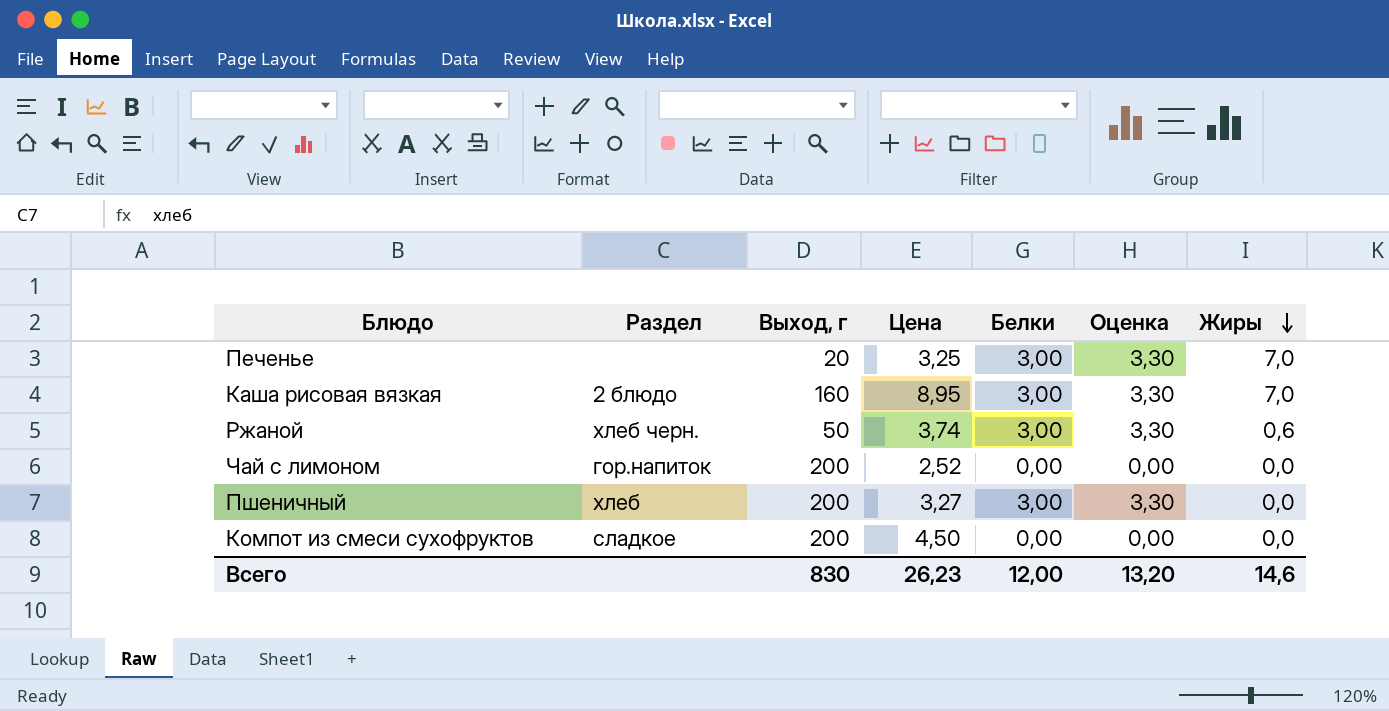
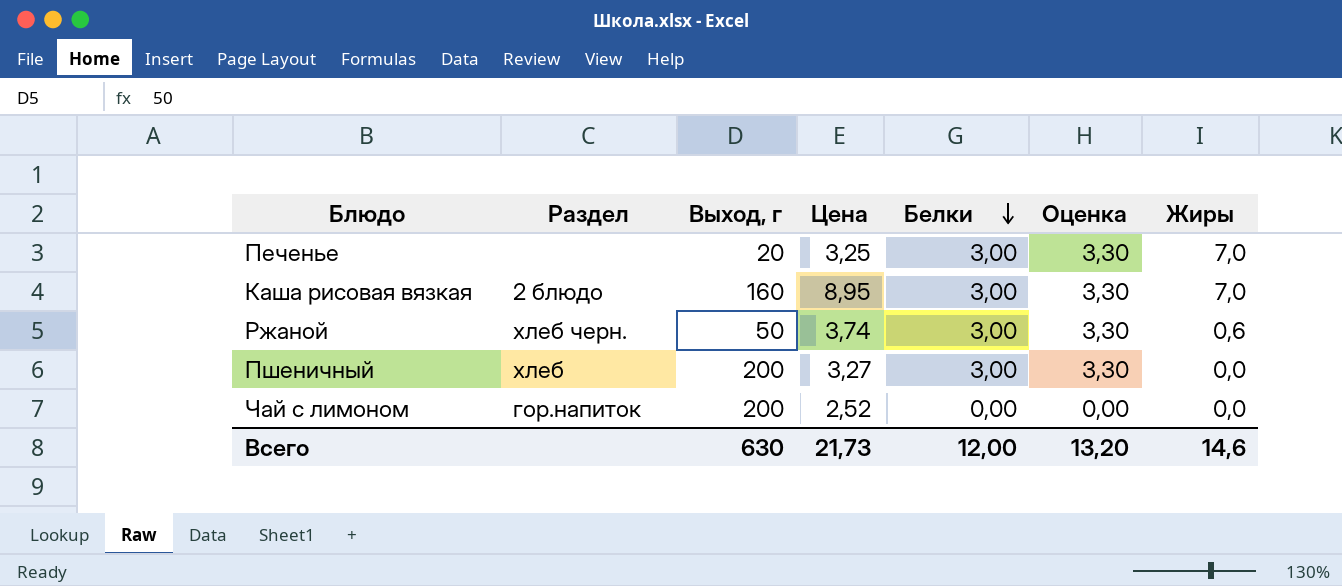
row order: Жиры descending -> Белки descending
row Компот из смеси сухофруктов: сладкое | 200 | 4,50 | 0,00 | 0,00 | 0,0 -> none
Всего | Выход, г: 830 -> 630
Всего | Цена: 26,23 -> 21,73

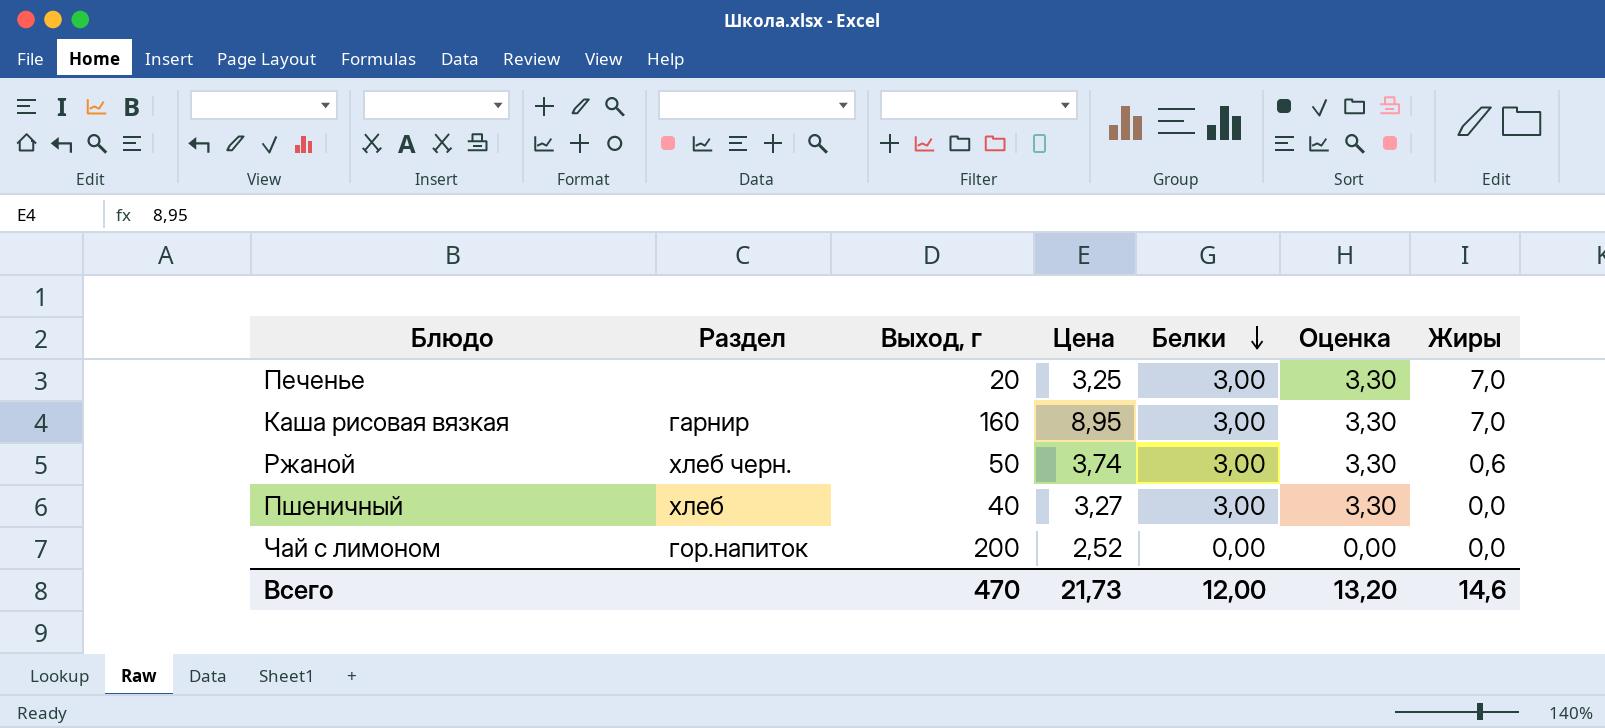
Каша рисовая вязкая | Раздел: 2 блюдо -> гарнир
Пшеничный | Выход, г: 200 -> 40
Всего | Выход, г: 630 -> 470

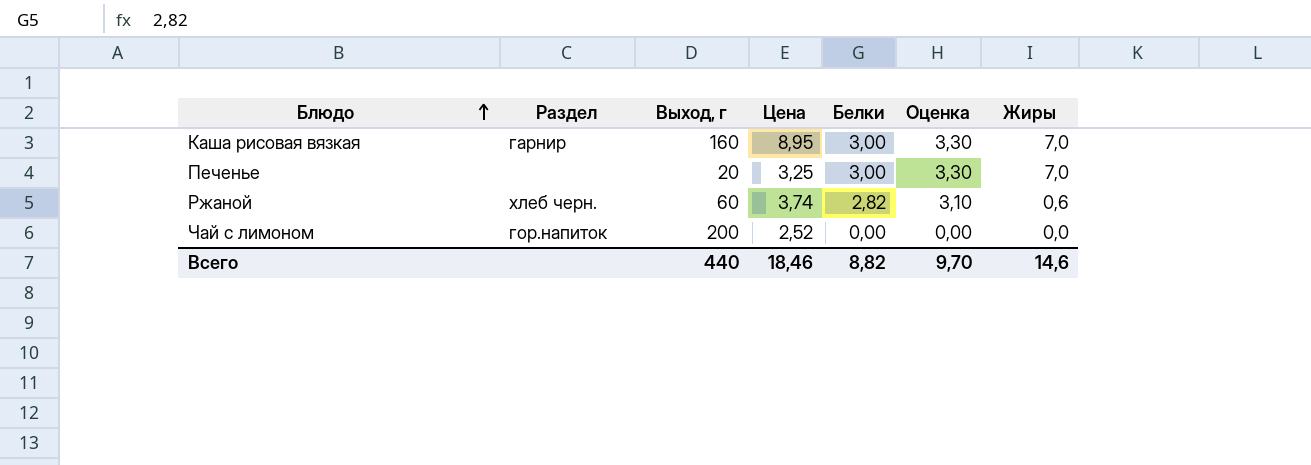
row order: Белки descending -> Блюдо ascending
row Пшеничный: хлеб | 40 | 3,27 | 3,00 | 3,30 | 0,0 -> none
Ржаной | Выход, г: 50 -> 60
Ржаной | Белки: 3,00 -> 2,82
Ржаной | Оценка: 3,30 -> 3,10
Всего | Выход, г: 470 -> 440
Всего | Цена: 21,73 -> 18,46
Всего | Белки: 12,00 -> 8,82
Всего | Оценка: 13,20 -> 9,70

